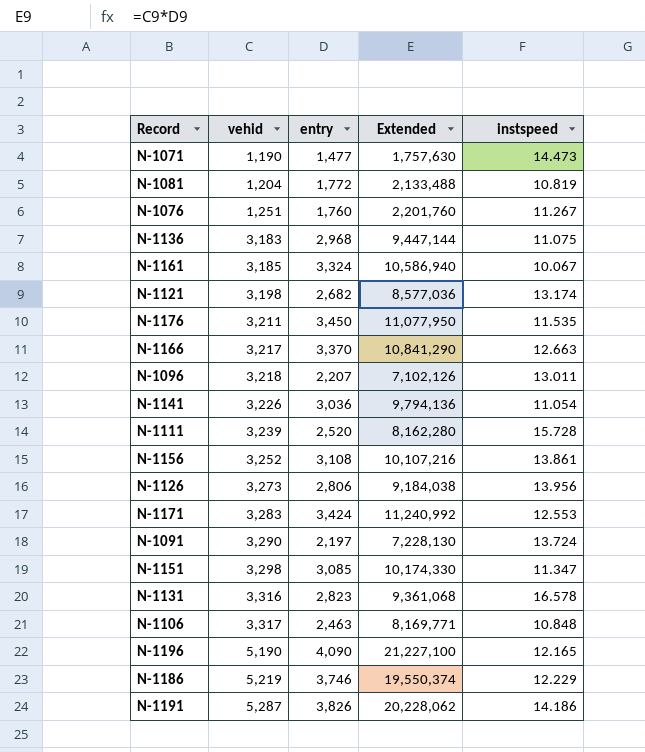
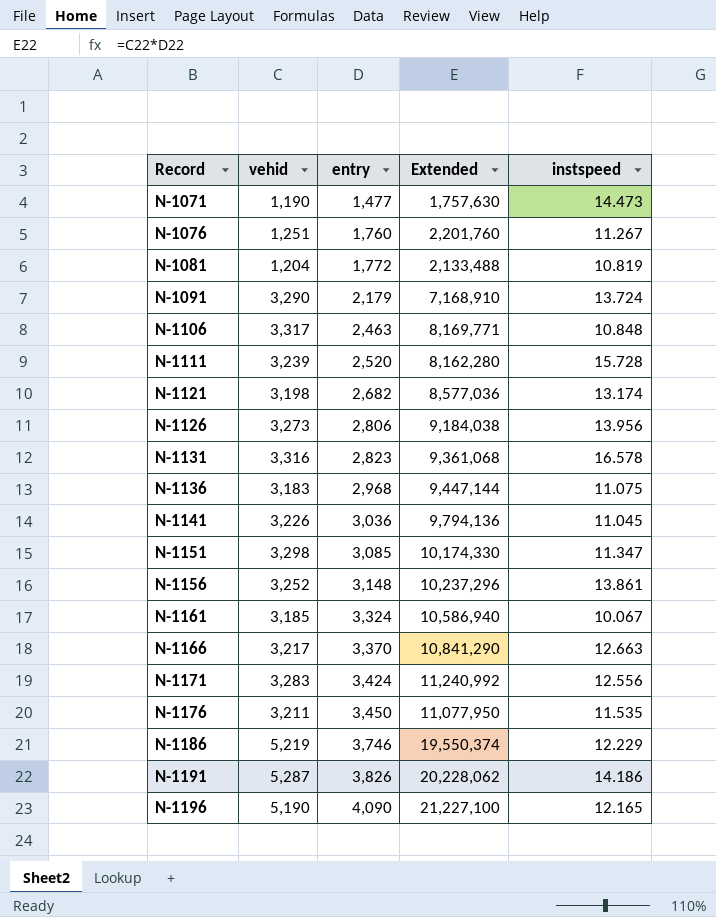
row order: vehid ascending -> Record ascending
row N-1096: 3,218 | 2,207 | 7,102,126 | 13.011 -> none
N-1091 | entry: 2,197 -> 2,179
N-1091 | Extended: 7,228,130 -> 7,168,910
N-1141 | instspeed: 11.054 -> 11.045
N-1156 | entry: 3,108 -> 3,148
N-1156 | Extended: 10,107,216 -> 10,237,296
N-1171 | instspeed: 12.553 -> 12.556

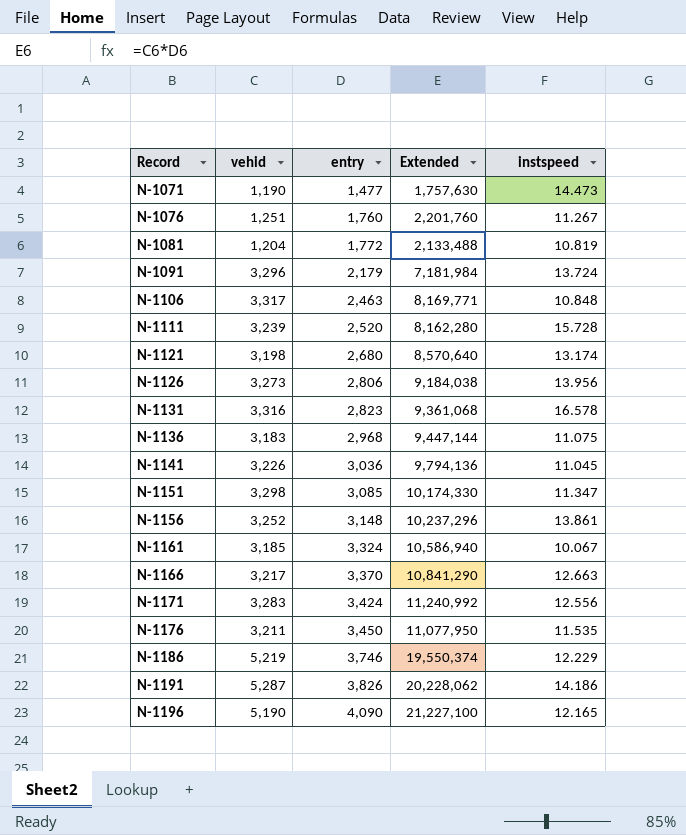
N-1091 | vehid: 3,290 -> 3,296
N-1091 | Extended: 7,168,910 -> 7,181,984
N-1121 | entry: 2,682 -> 2,680
N-1121 | Extended: 8,577,036 -> 8,570,640

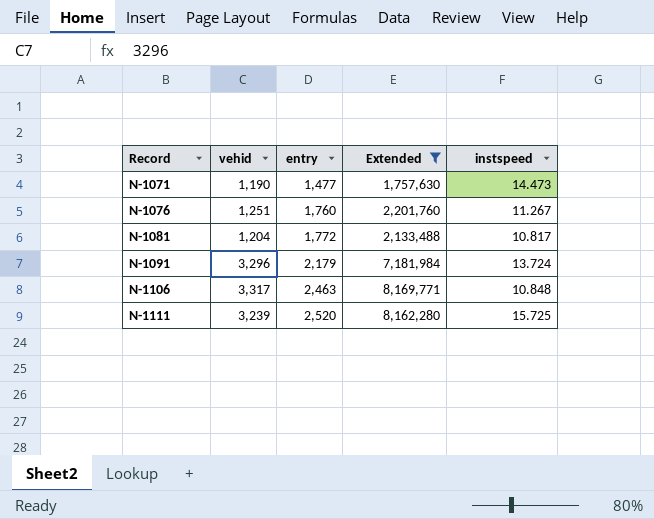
filter: none -> Extended <= 8,169,771
N-1081 | instspeed: 10.819 -> 10.817
N-1111 | instspeed: 15.728 -> 15.725

